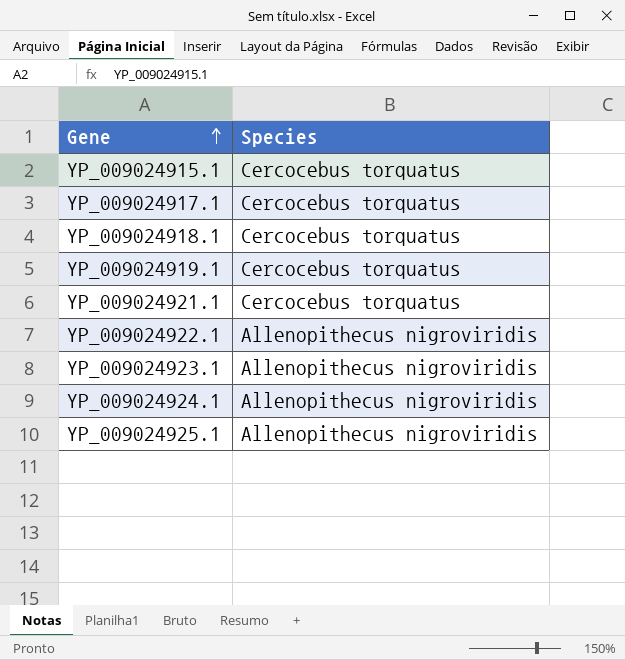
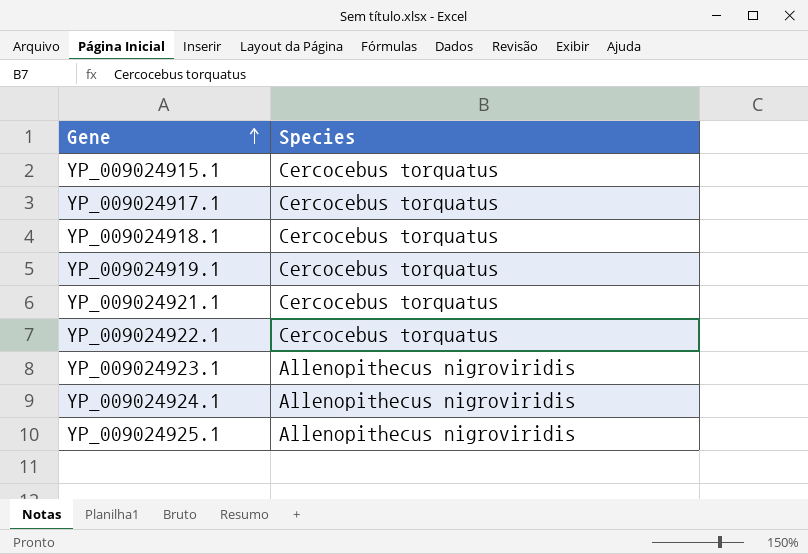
YP_009024922.1 | Species: Allenopithecus nigroviridis -> Cercocebus torquatus

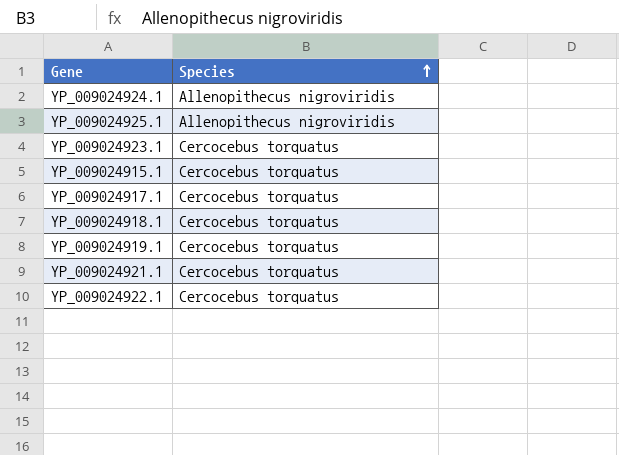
row order: Gene ascending -> Species ascending
YP_009024923.1 | Species: Allenopithecus nigroviridis -> Cercocebus torquatus

